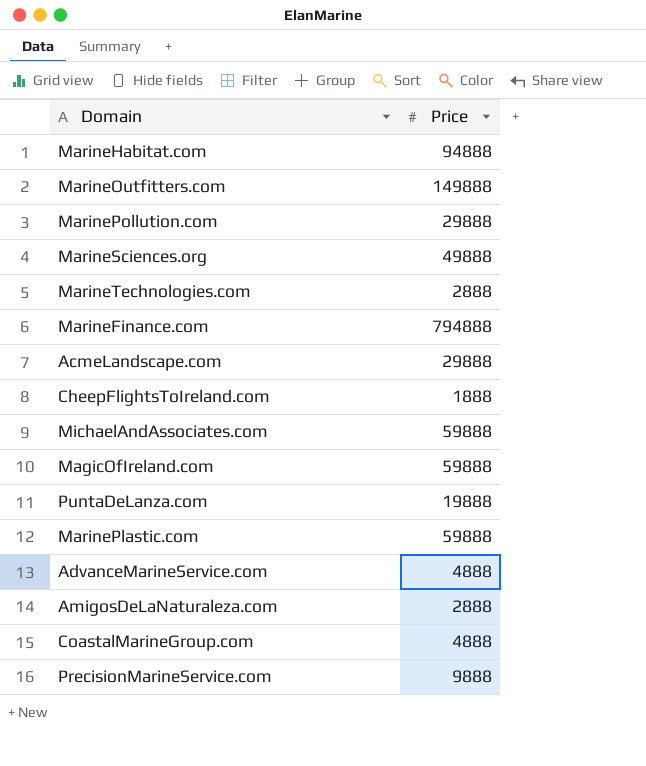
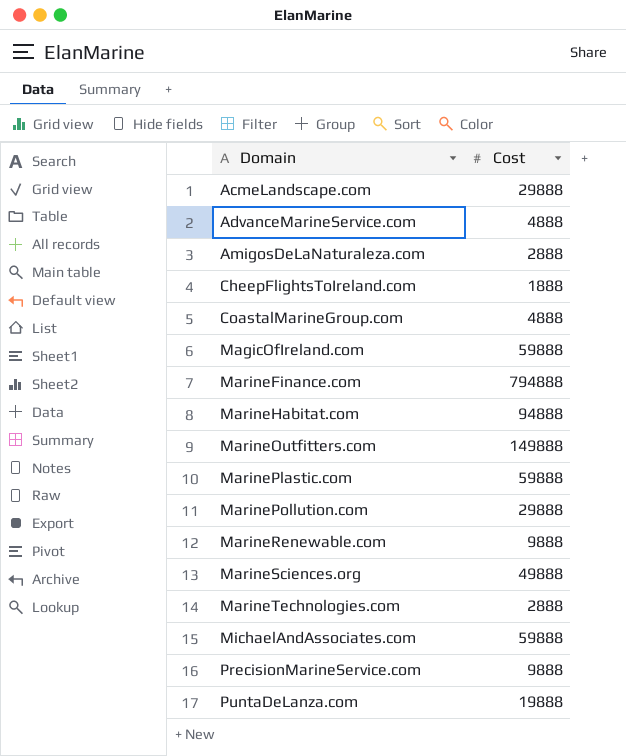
row order: none -> Domain ascending
column name: Price -> Cost
row MarineRenewable.com: none -> 9888

